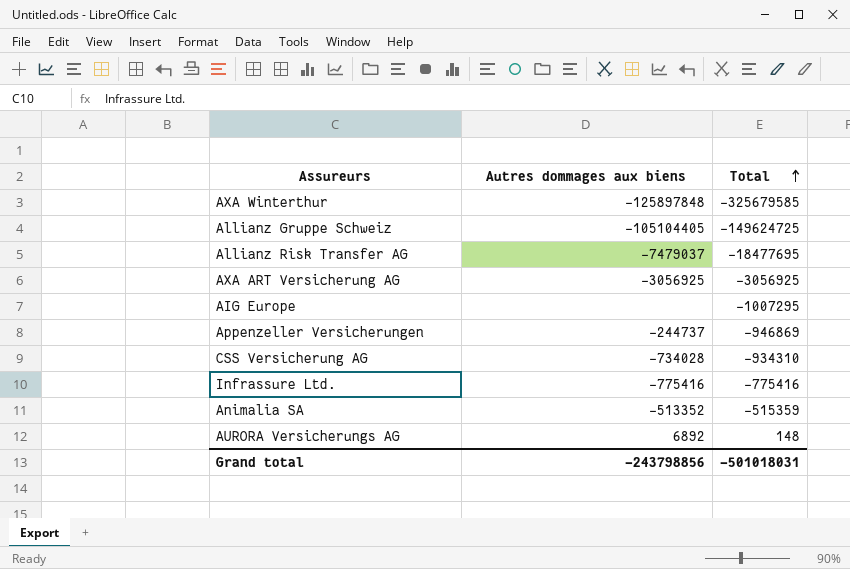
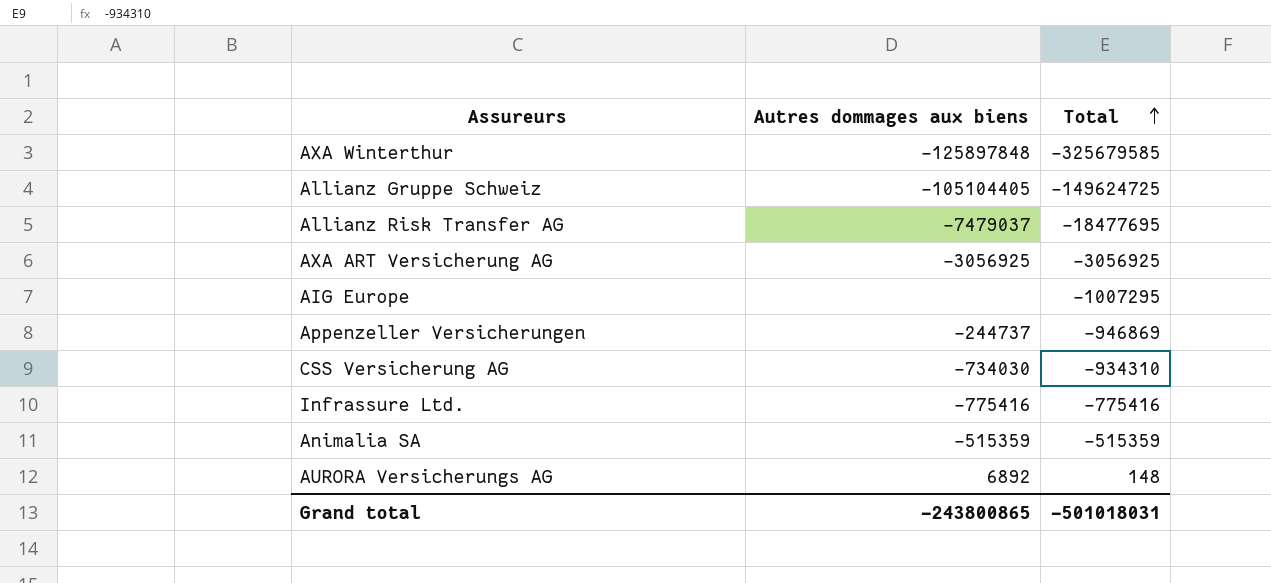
CSS Versicherung AG | Autres dommages aux biens: -734028 -> -734030
Animalia SA | Autres dommages aux biens: -513352 -> -515359
Grand total | Autres dommages aux biens: -243798856 -> -243800865

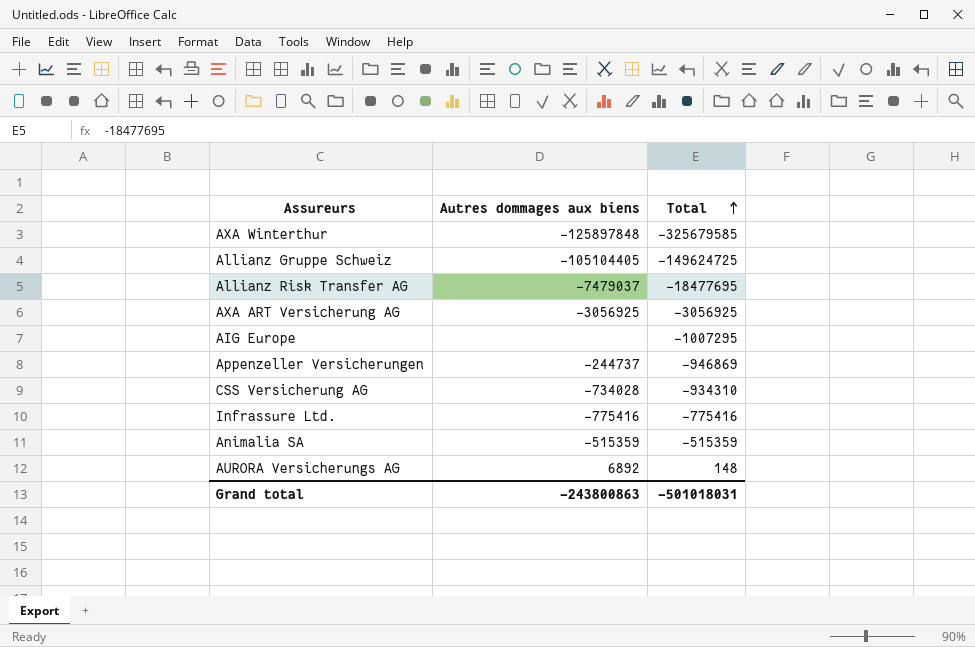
CSS Versicherung AG | Autres dommages aux biens: -734030 -> -734028
Grand total | Autres dommages aux biens: -243800865 -> -243800863

